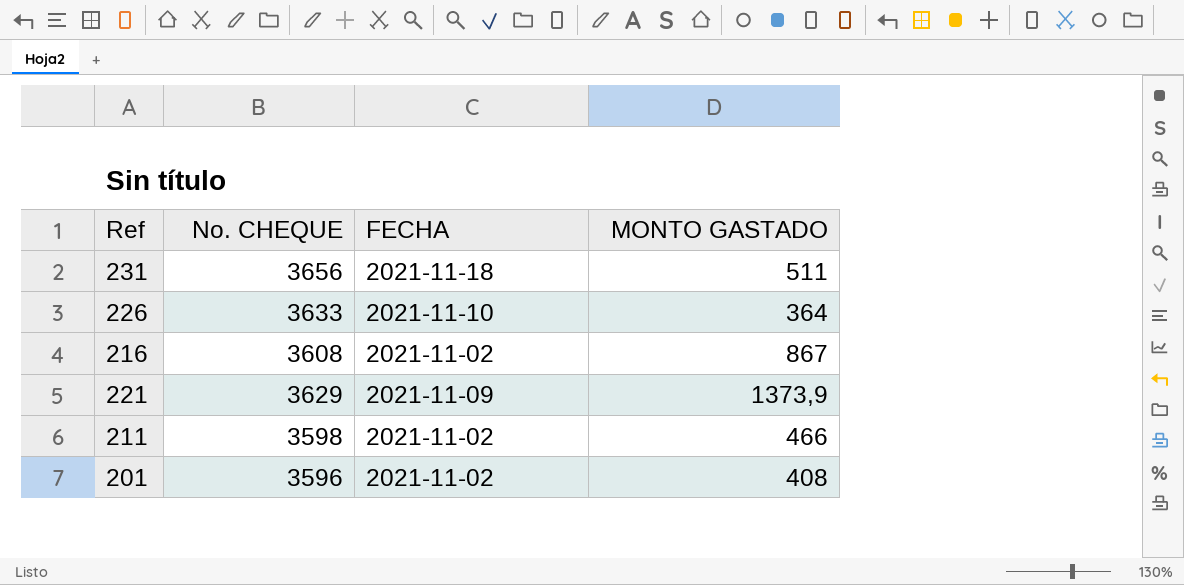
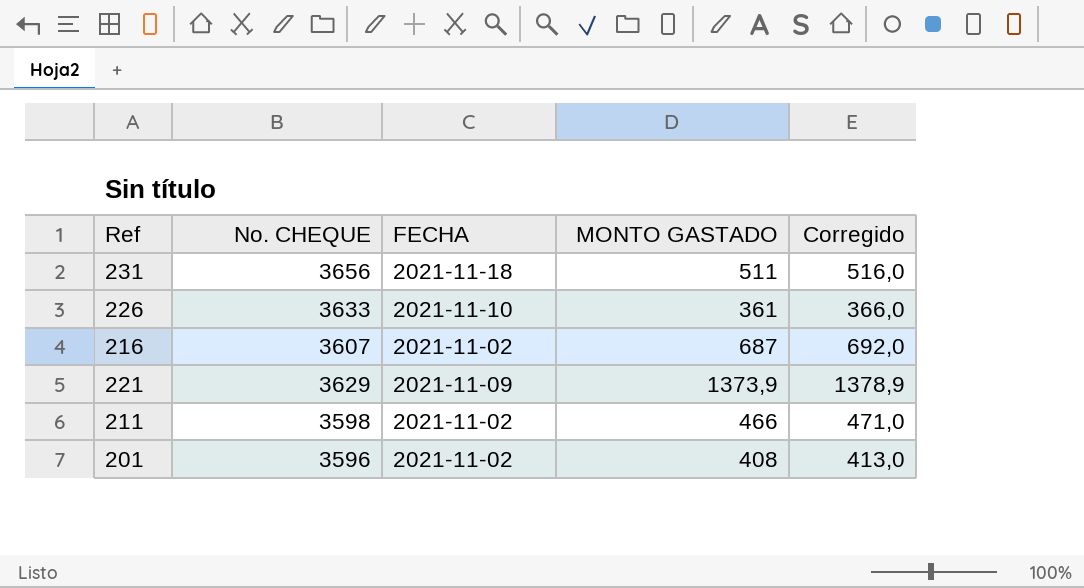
column Corregido | formula: none -> [MONTO GASTADO] + 5
226 | MONTO GASTADO: 364 -> 361
216 | No. CHEQUE: 3608 -> 3607
216 | MONTO GASTADO: 867 -> 687

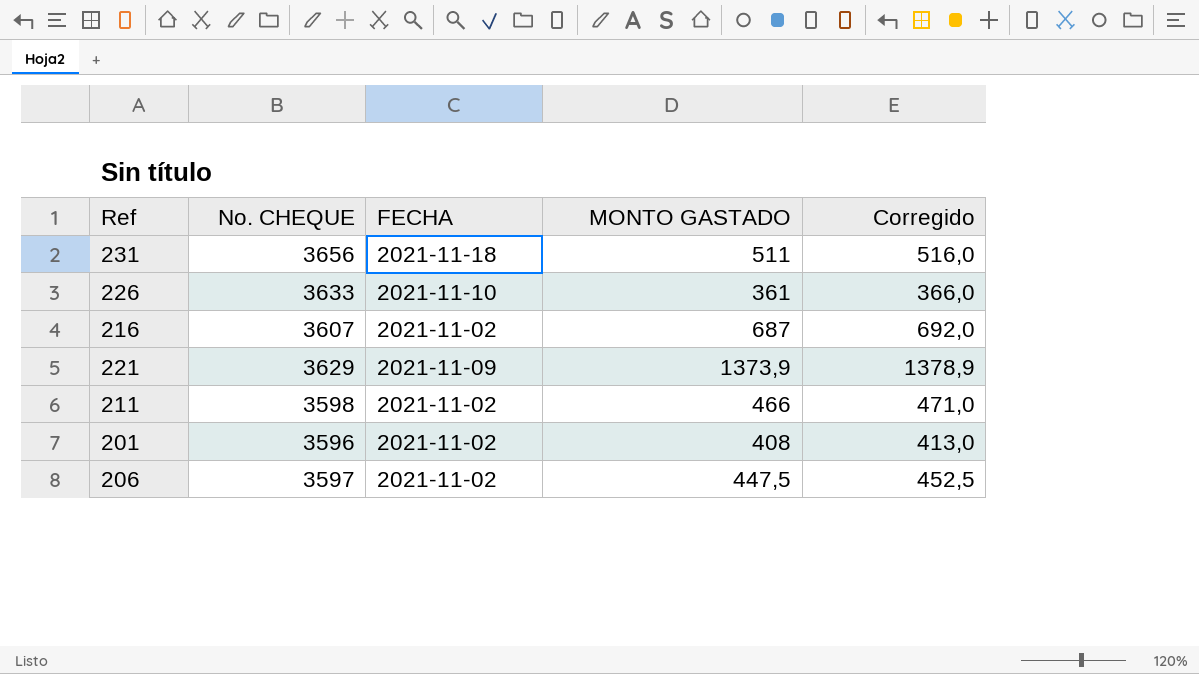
row 206: none -> 3597 | 2021-11-02 | 447,5 | 452,5

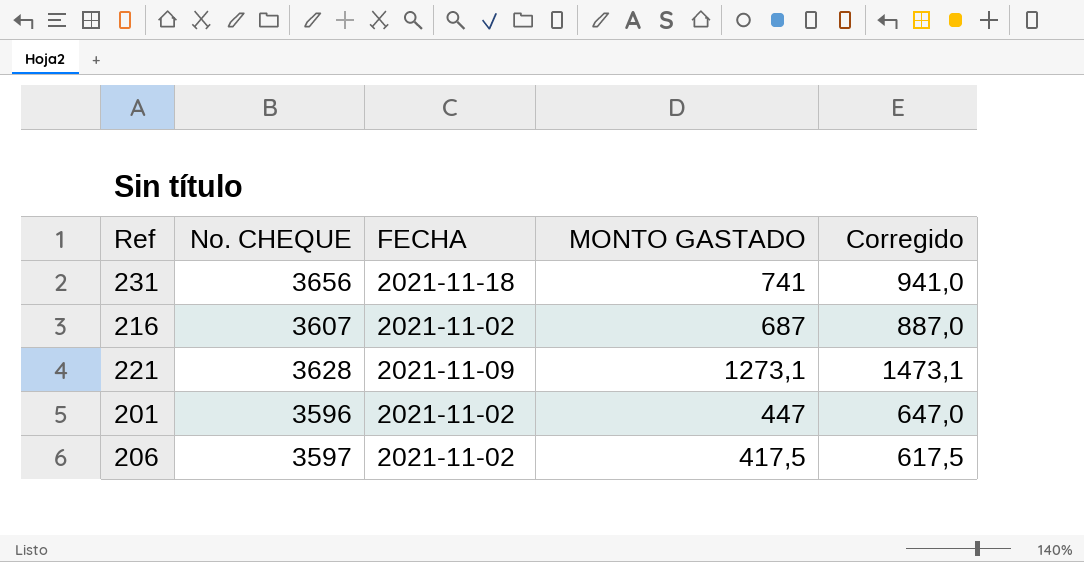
column Corregido | formula: [MONTO GASTADO] + 5 -> [MONTO GASTADO] + 200
row 226: 3633 | 2021-11-10 | 361 | 366,0 -> none
row 211: 3598 | 2021-11-02 | 466 | 471,0 -> none
231 | MONTO GASTADO: 511 -> 741
221 | No. CHEQUE: 3629 -> 3628
221 | MONTO GASTADO: 1373,9 -> 1273,1
201 | MONTO GASTADO: 408 -> 447
206 | MONTO GASTADO: 447,5 -> 417,5

